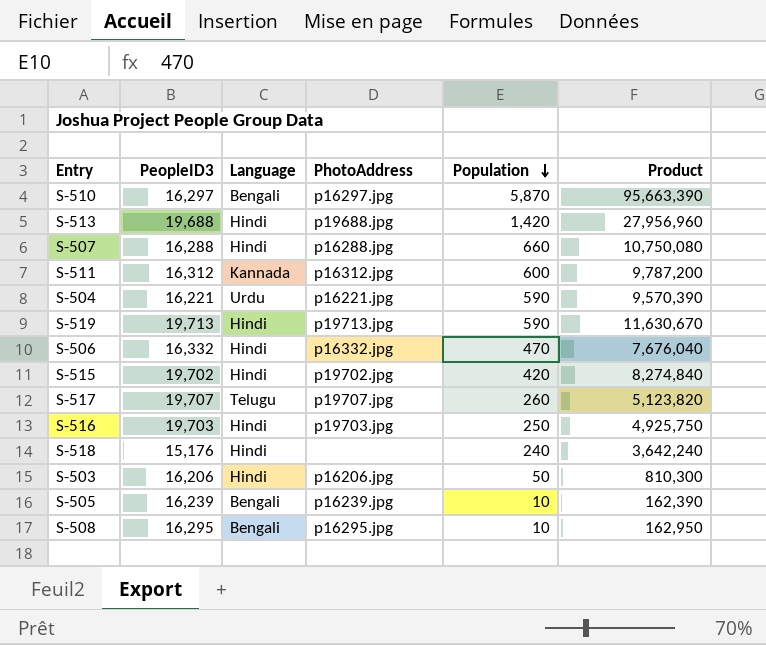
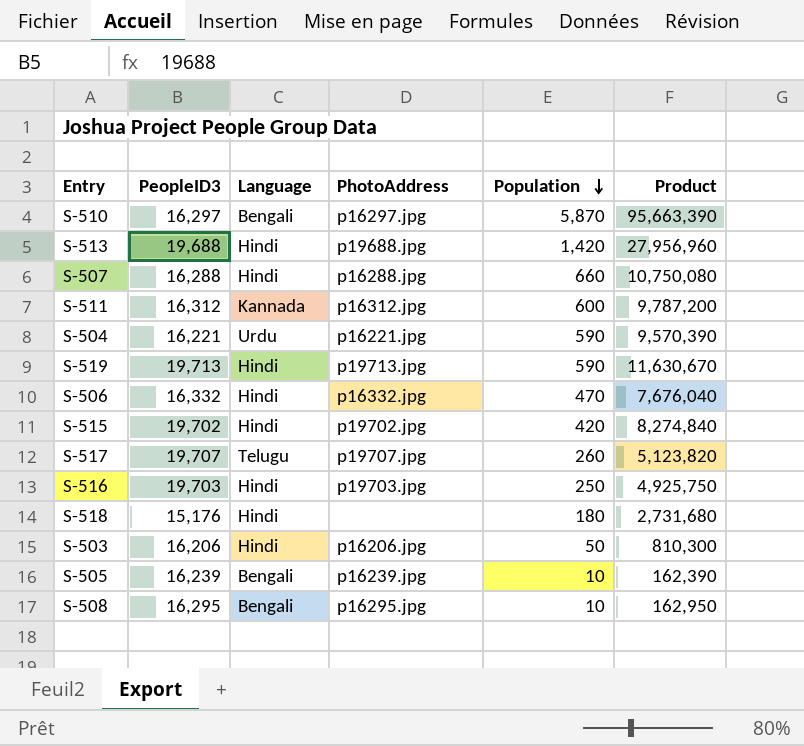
S-518 | Population: 240 -> 180
S-518 | Product: 3,642,240 -> 2,731,680

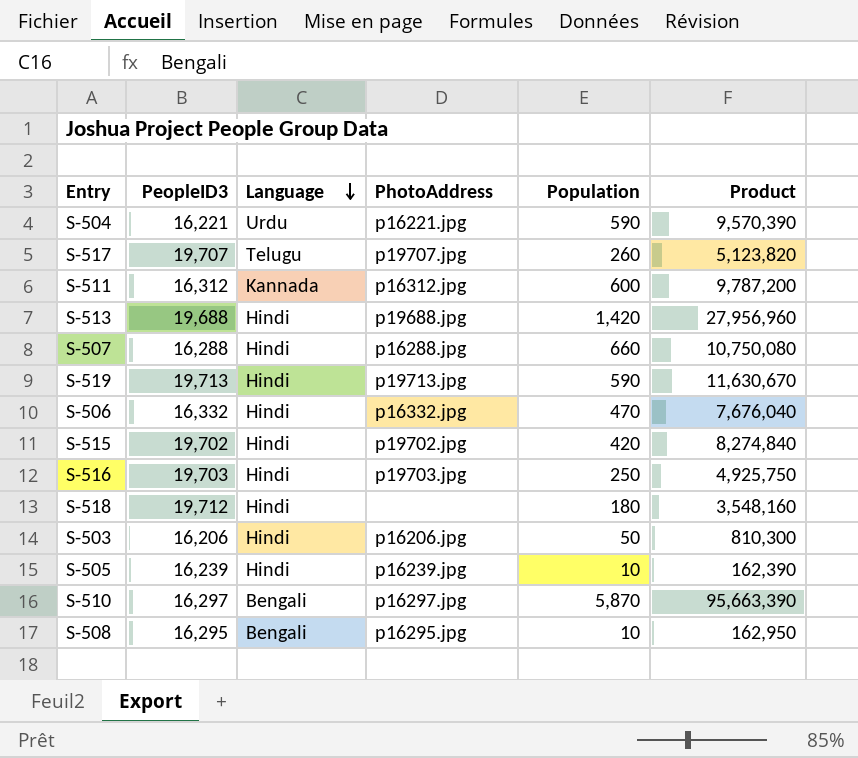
row order: Population descending -> Language descending
S-518 | PeopleID3: 15,176 -> 19,712
S-518 | Product: 2,731,680 -> 3,548,160
S-505 | Language: Bengali -> Hindi

